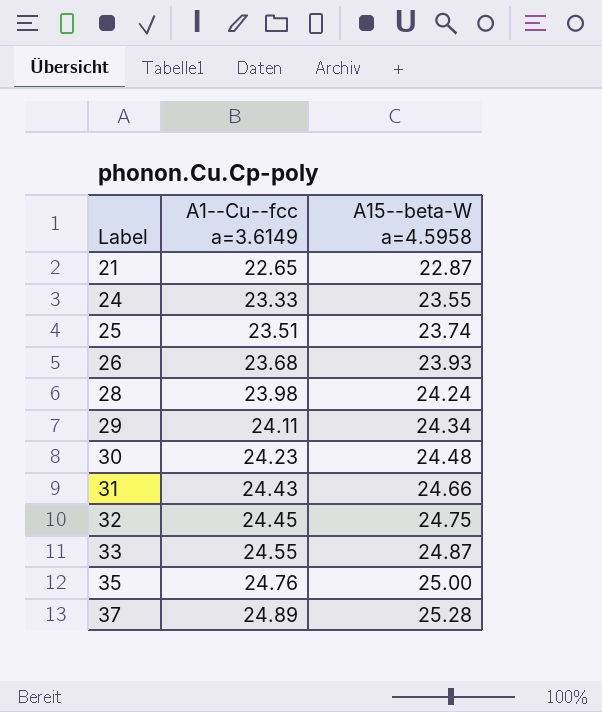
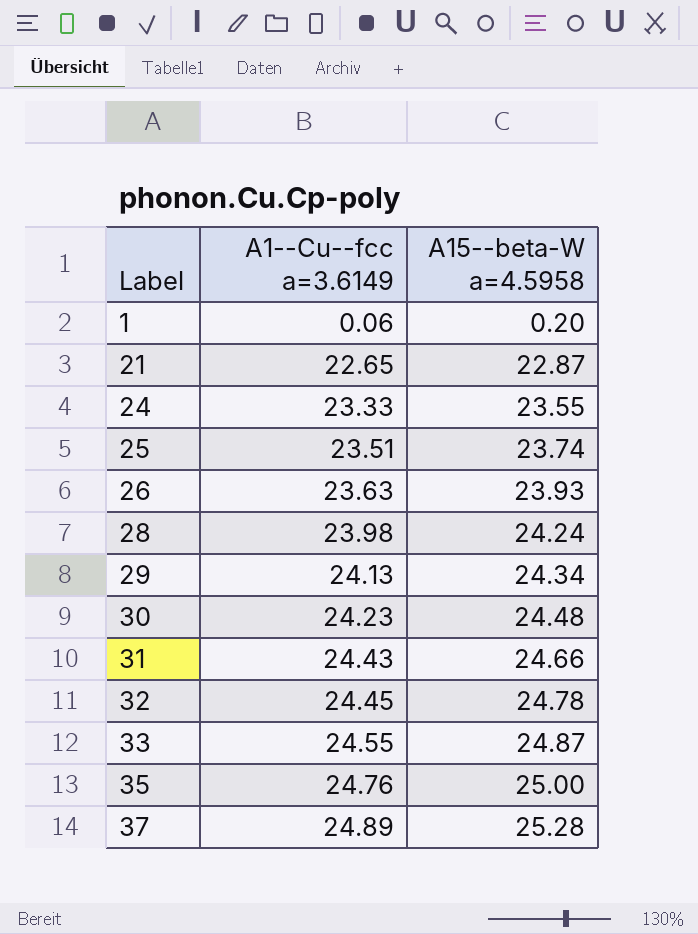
row 1: none -> 0.06 | 0.20
26 | A1--Cu--fcc a=3.6149: 23.68 -> 23.63
29 | A1--Cu--fcc a=3.6149: 24.11 -> 24.13
32 | A15--beta-W a=4.5958: 24.75 -> 24.78

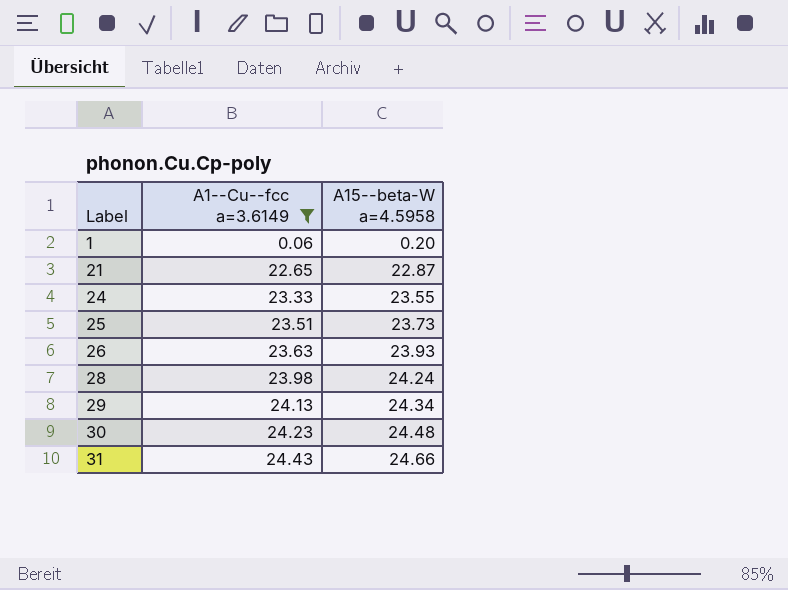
filter: none -> A1--Cu--fcc a=3.6149 <= 24.43
25 | A15--beta-W a=4.5958: 23.74 -> 23.73

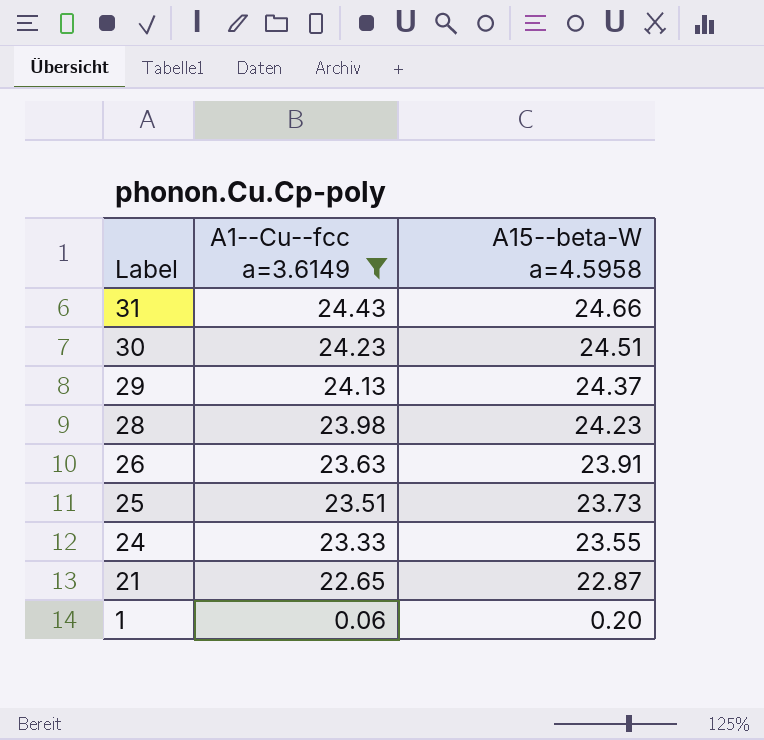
row order: Label ascending -> Label descending
30 | A15--beta-W a=4.5958: 24.48 -> 24.51
29 | A15--beta-W a=4.5958: 24.34 -> 24.37
28 | A15--beta-W a=4.5958: 24.24 -> 24.23
26 | A15--beta-W a=4.5958: 23.93 -> 23.91

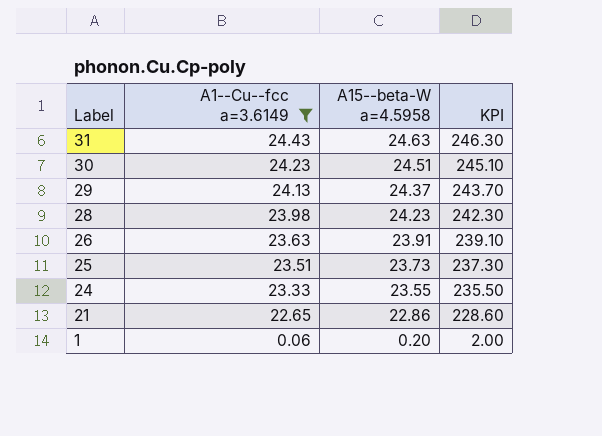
column KPI | formula: none -> [A15--beta-W a=4.5958] * 10
31 | A15--beta-W a=4.5958: 24.66 -> 24.63
21 | A15--beta-W a=4.5958: 22.87 -> 22.86

